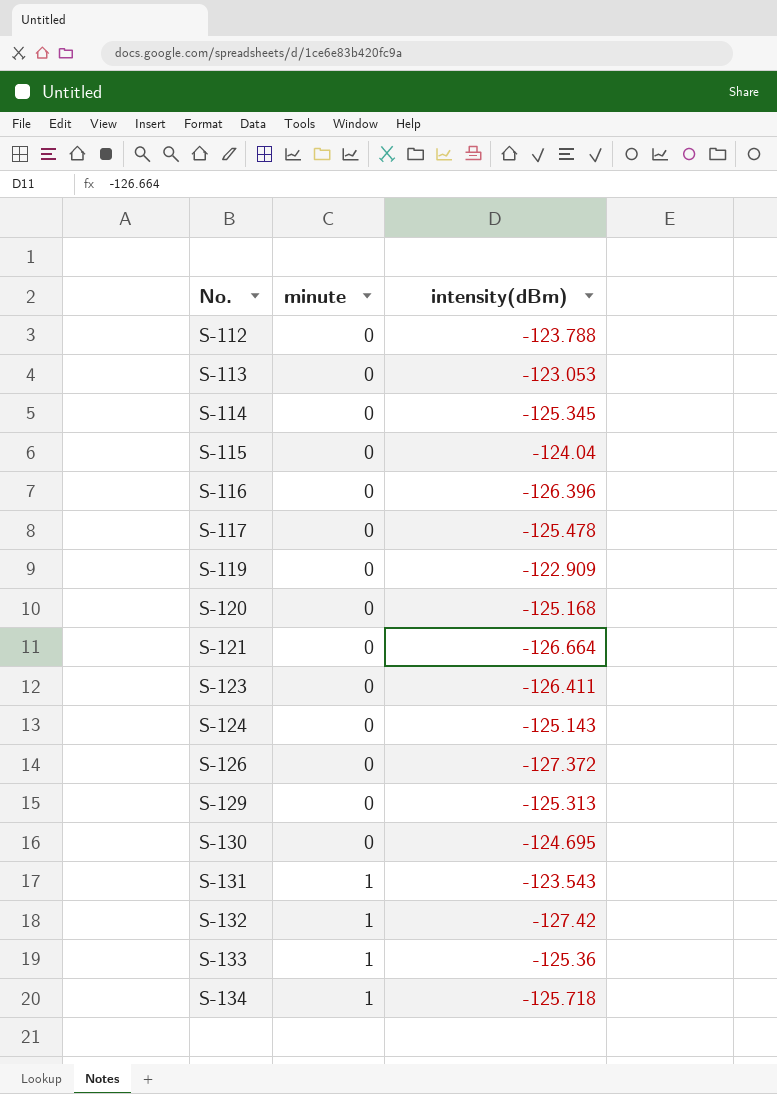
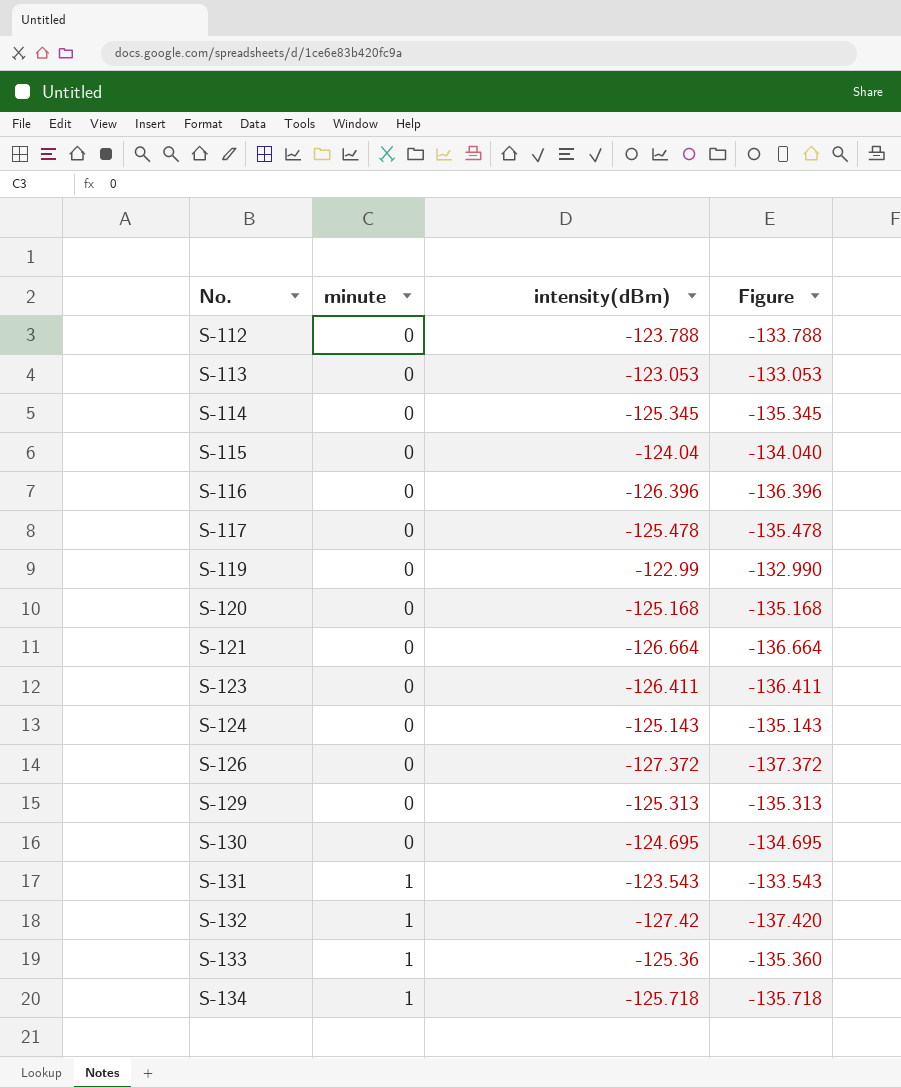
column Figure | formula: none -> [intensity(dBm)] - 10
S-119 | intensity(dBm): -122.909 -> -122.99

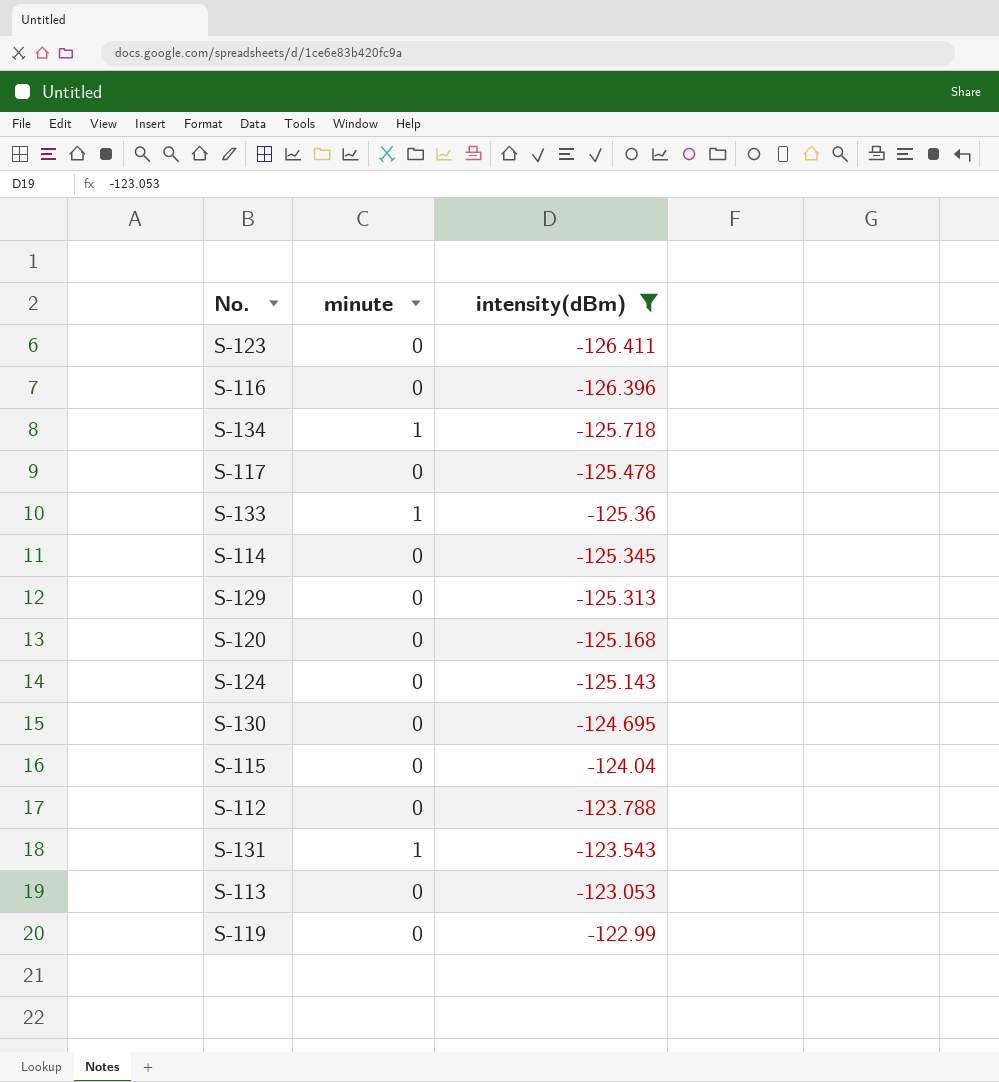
filter: none -> intensity(dBm) >= -126.411
row order: No. ascending -> intensity(dBm) ascending
column Figure | formula: [intensity(dBm)] - 10 -> none

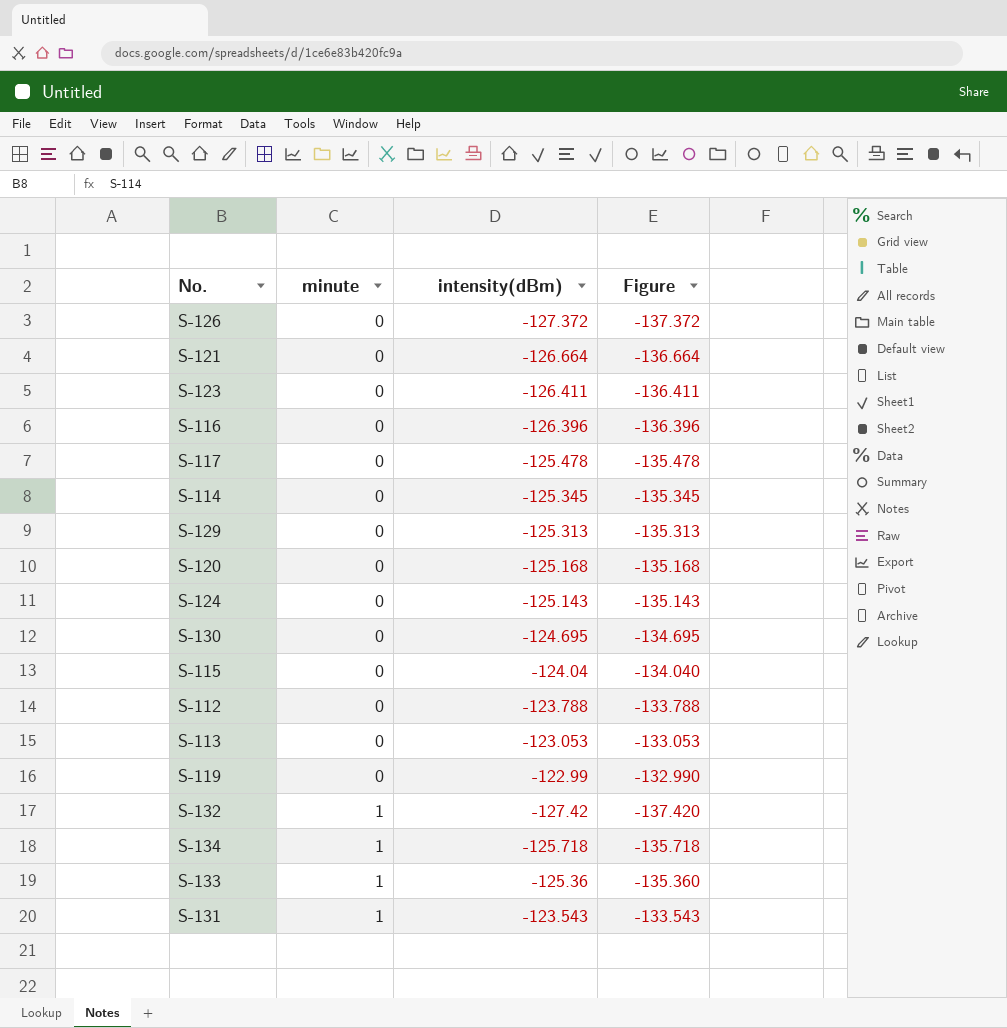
filter: intensity(dBm) >= -126.411 -> none
row order: intensity(dBm) ascending -> minute ascending
column Figure | formula: none -> [intensity(dBm)] - 10

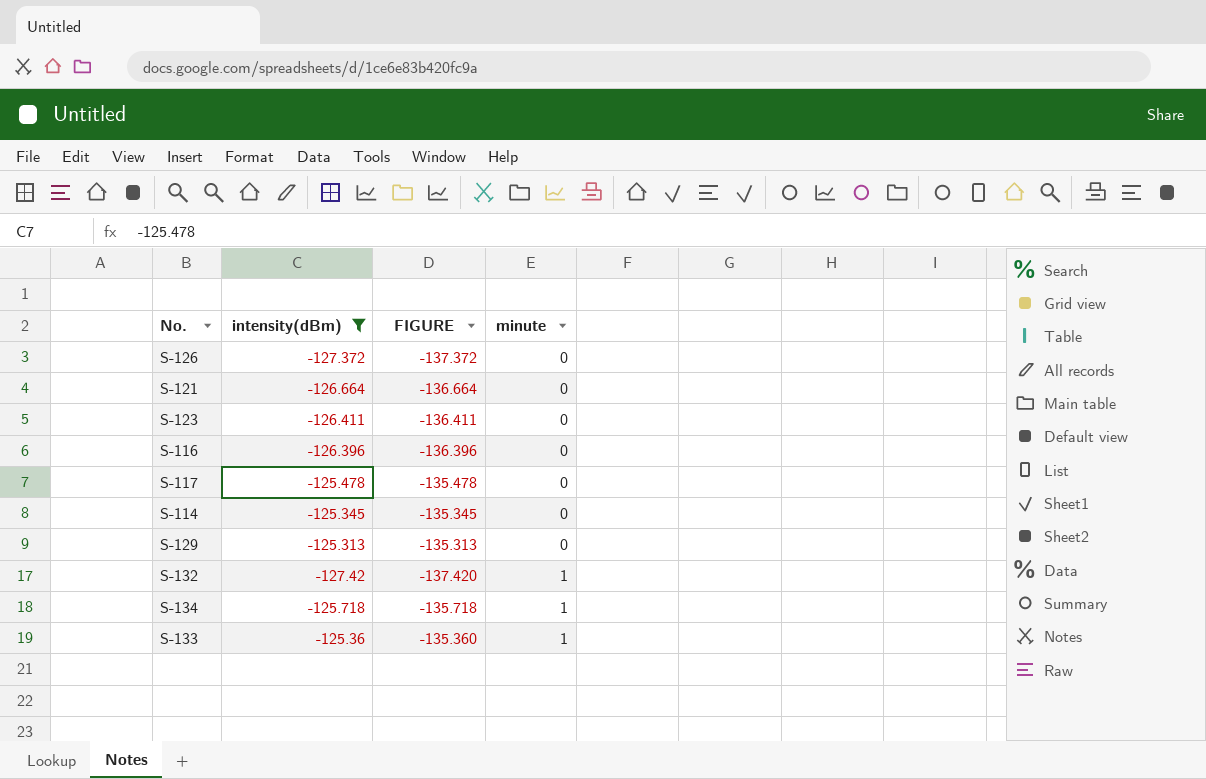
filter: none -> intensity(dBm) <= -125.313
column name: Figure -> FIGURE
column minute | position: 2 -> 4

